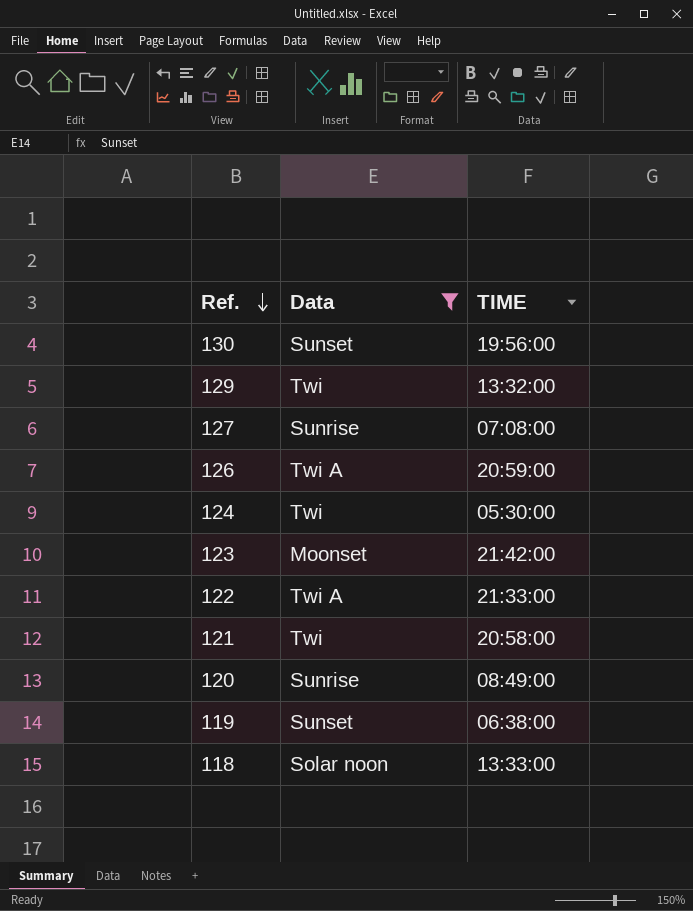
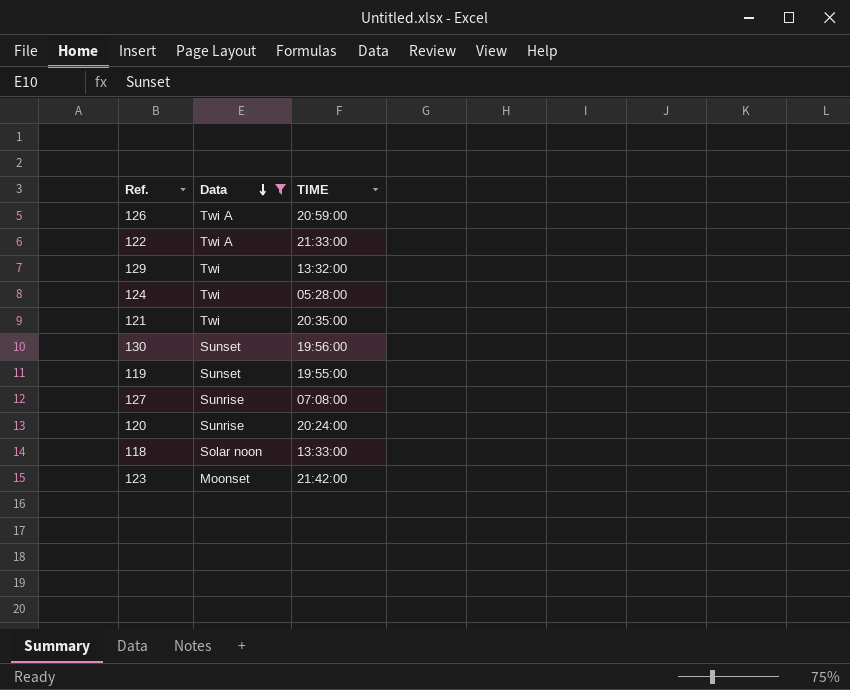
row order: Ref. descending -> Data descending
124 | TIME: 05:30:00 -> 05:28:00
121 | TIME: 20:58:00 -> 20:35:00
119 | TIME: 06:38:00 -> 19:55:00
120 | TIME: 08:49:00 -> 20:24:00

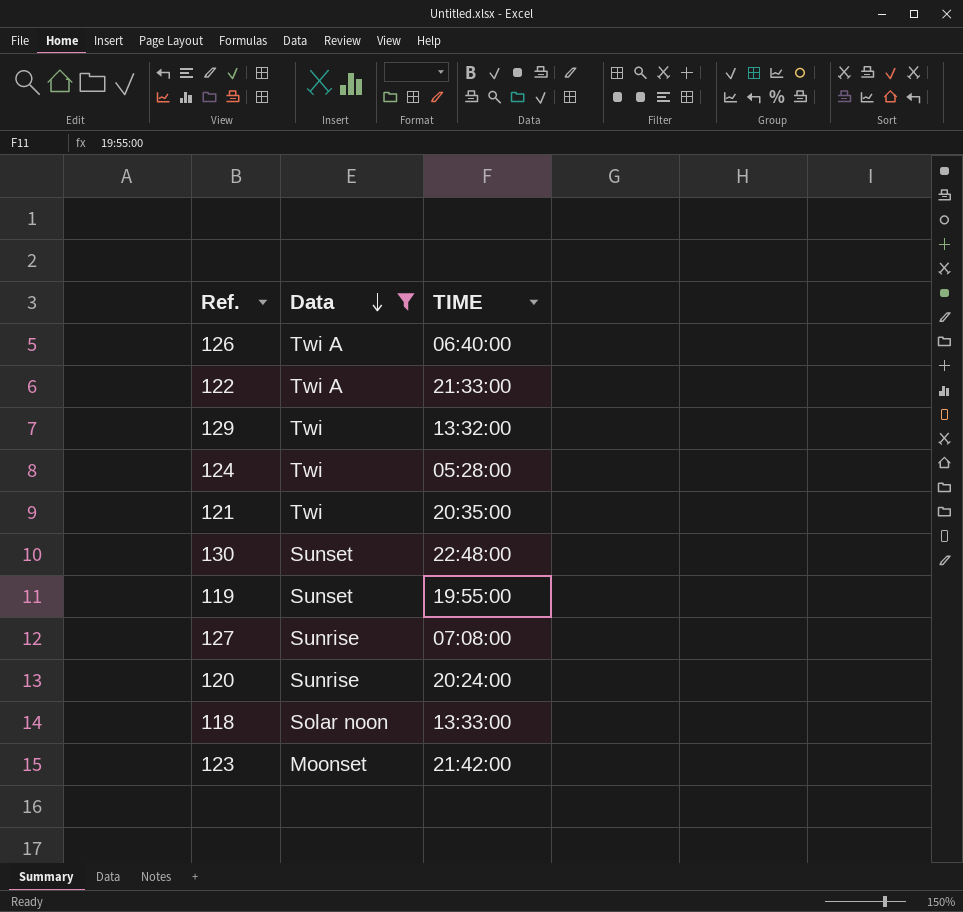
126 | TIME: 20:59:00 -> 06:40:00
130 | TIME: 19:56:00 -> 22:48:00

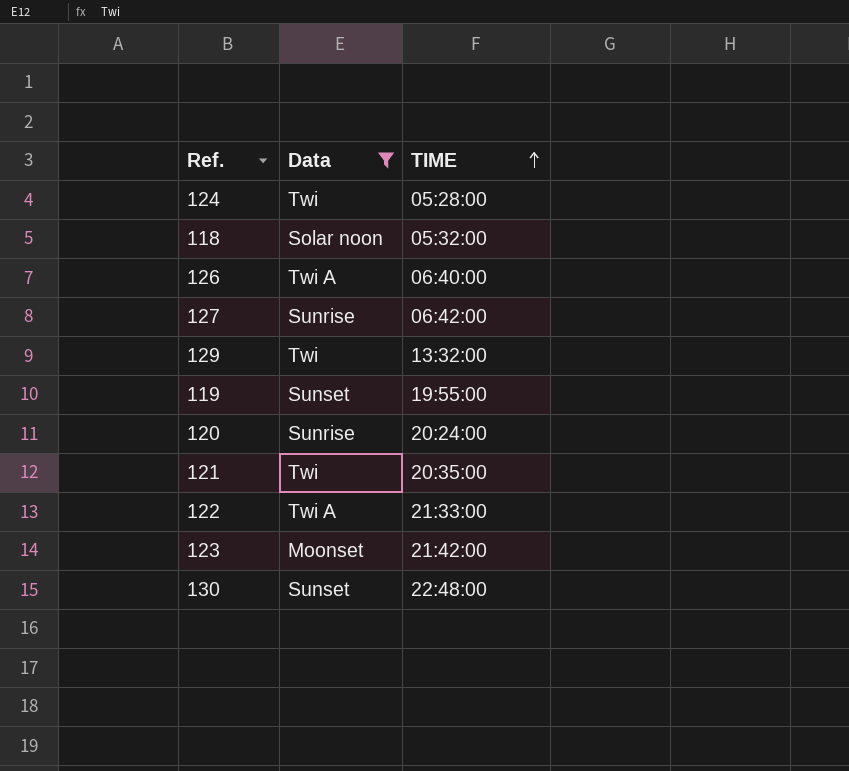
row order: Data descending -> TIME ascending
118 | TIME: 13:33:00 -> 05:32:00
127 | TIME: 07:08:00 -> 06:42:00

